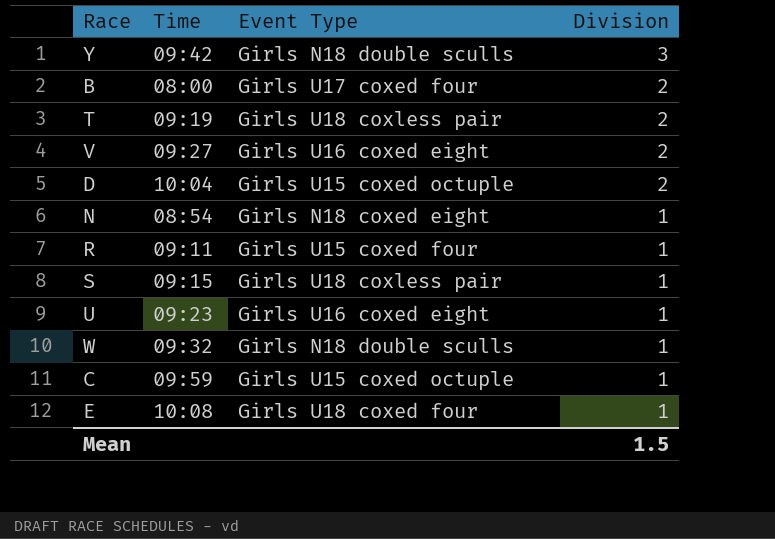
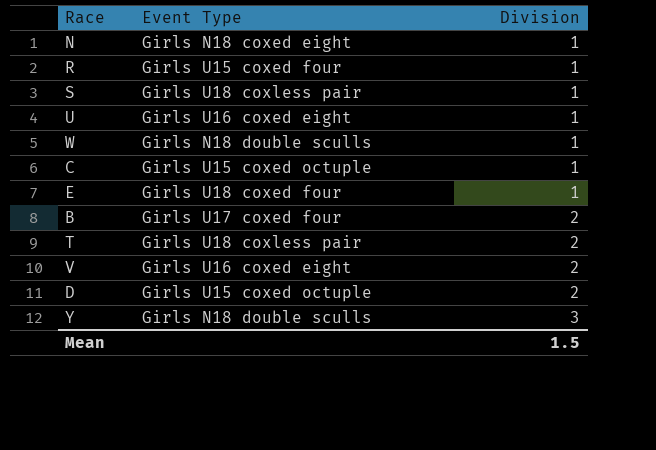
row order: Division descending -> Division ascending
column Time | position: 2 -> none

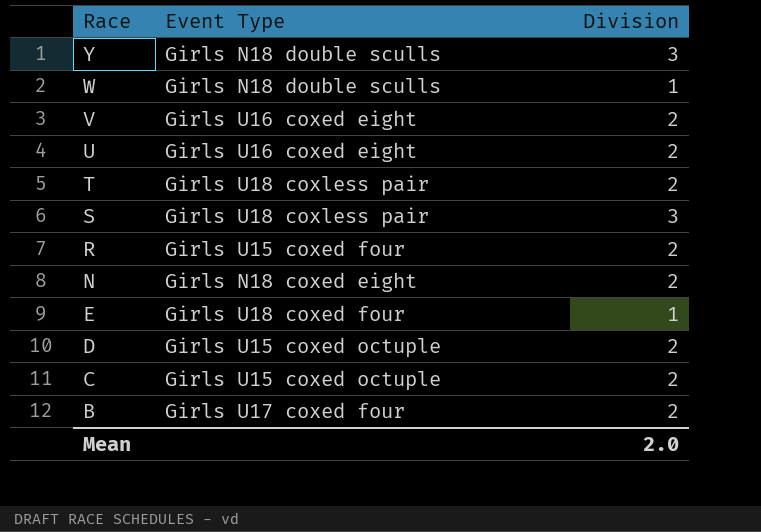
row order: Division ascending -> Race descending
U | Division: 1 -> 2
S | Division: 1 -> 3
R | Division: 1 -> 2
N | Division: 1 -> 2
C | Division: 1 -> 2
Mean | Division: 1.5 -> 2.0

